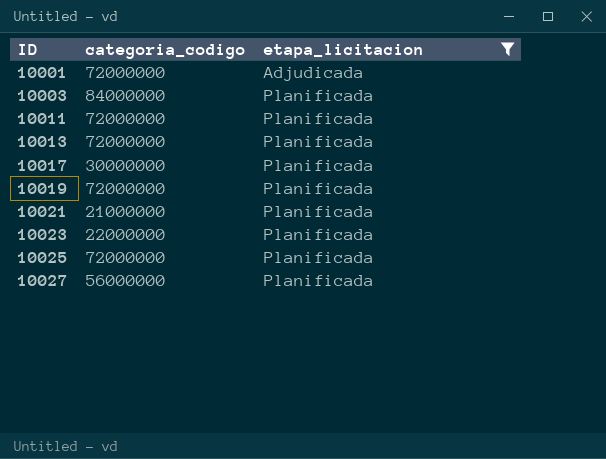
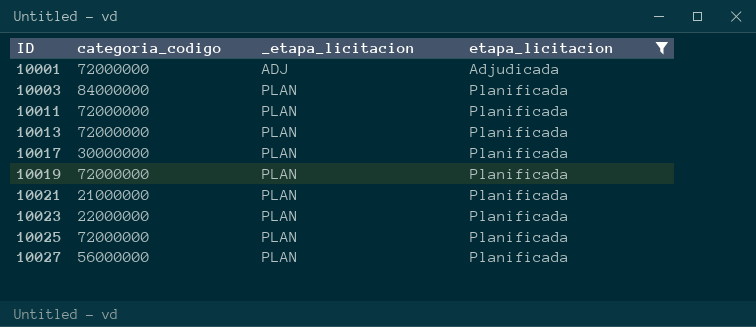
column _etapa_licitacion | position: none -> 3

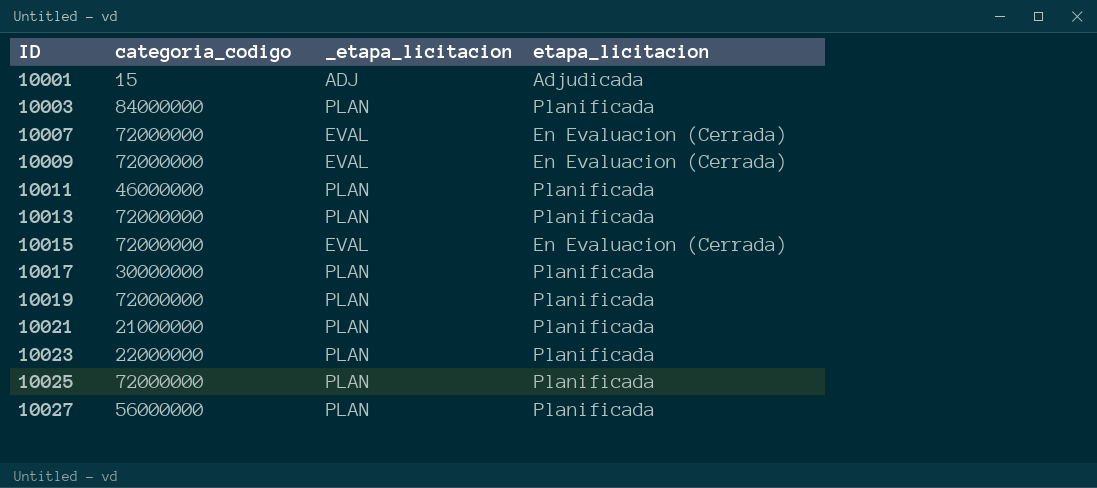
filter: etapa_licitacion != En Evaluacion (Cerrada) -> none
10001 | categoria_codigo: 72000000 -> 15
10011 | categoria_codigo: 72000000 -> 46000000

